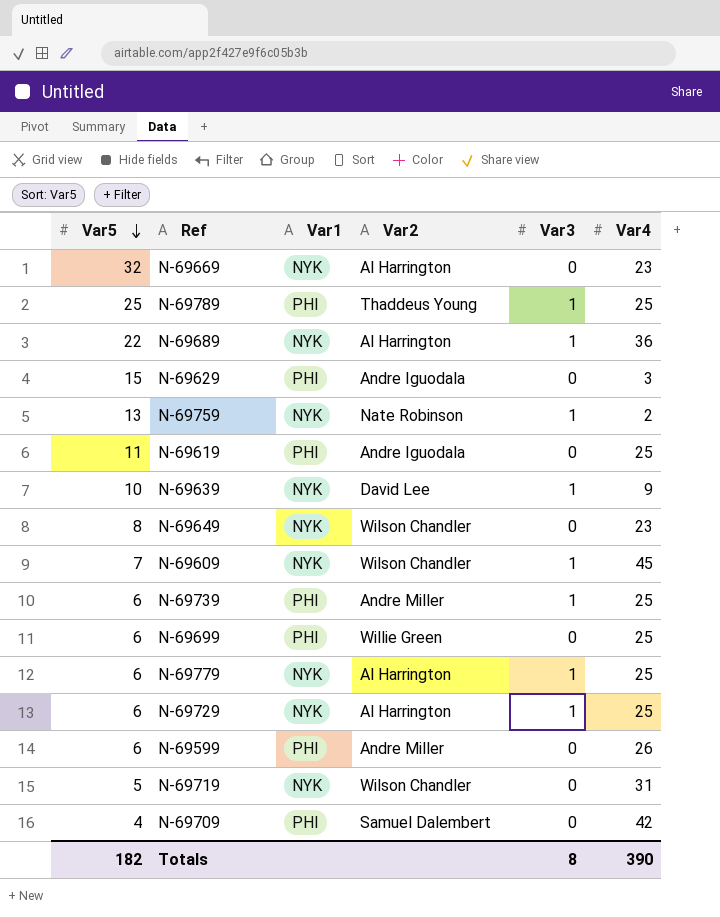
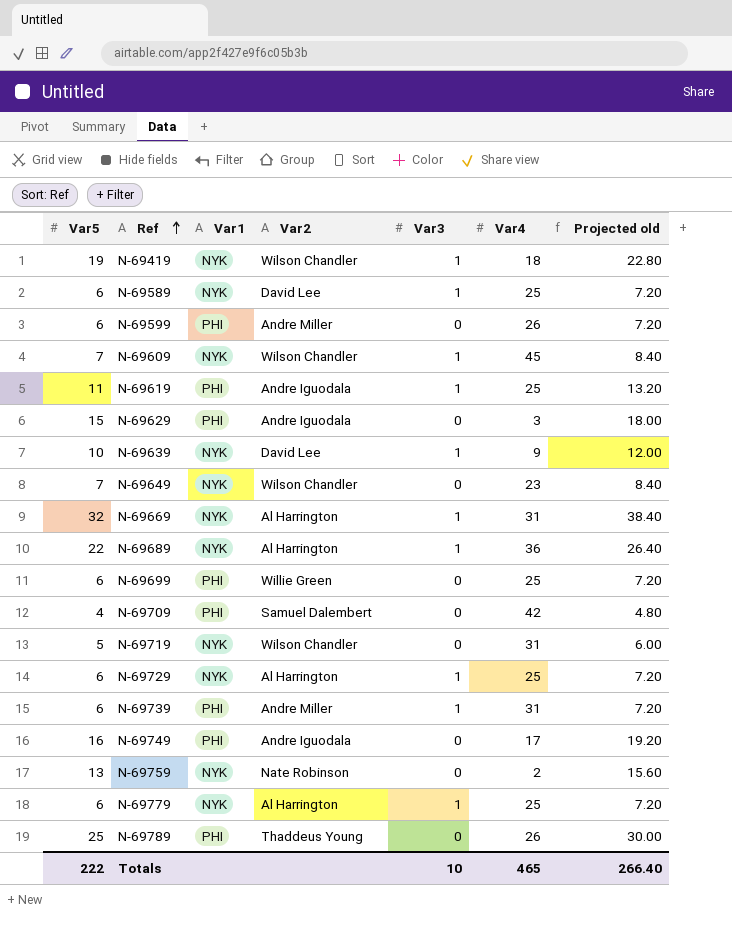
row order: Var5 descending -> Ref ascending
column Projected old | formula: none -> [Var5] * 1.2
row N-69419: none -> 19 | NYK | Wilson Chandler | 1 | 18 | 22.80
row N-69589: none -> 6 | NYK | David Lee | 1 | 25 | 7.20
N-69619 | Var3: 0 -> 1
N-69649 | Var5: 8 -> 7
N-69669 | Var3: 0 -> 1
N-69669 | Var4: 23 -> 31
N-69739 | Var4: 25 -> 31
row N-69749: none -> 16 | PHI | Andre Iguodala | 0 | 17 | 19.20
N-69759 | Var3: 1 -> 0
N-69789 | Var3: 1 -> 0
N-69789 | Var4: 25 -> 26
Totals | Var5: 182 -> 222
Totals | Var3: 8 -> 10
Totals | Var4: 390 -> 465

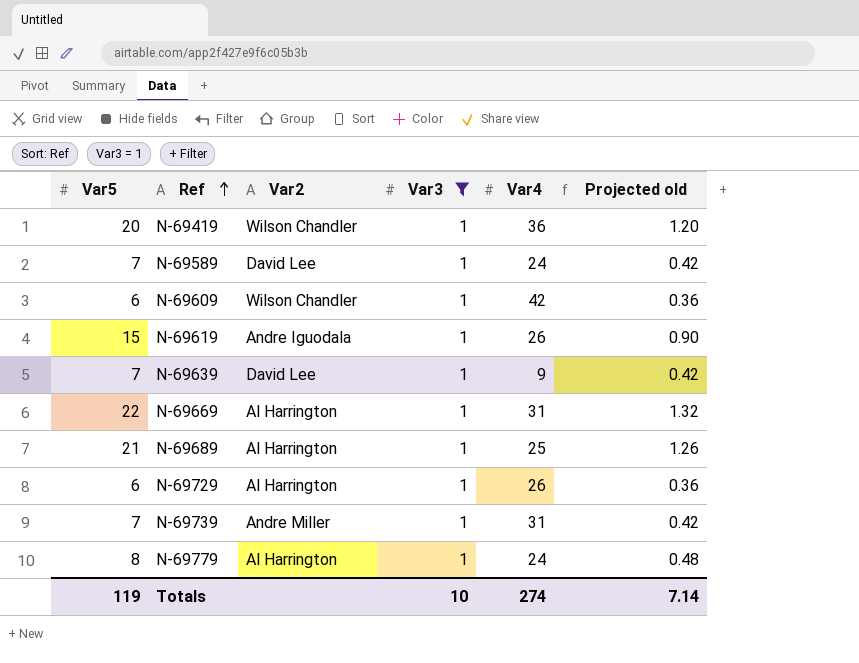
filter: none -> Var3 = 1
column Var1 | position: 3 -> none
column Projected old | formula: [Var5] * 1.2 -> [Var5] * 0.06
N-69419 | Var5: 19 -> 20
N-69419 | Var4: 18 -> 36
N-69589 | Var5: 6 -> 7
N-69589 | Var4: 25 -> 24
N-69609 | Var5: 7 -> 6
N-69609 | Var4: 45 -> 42
N-69619 | Var5: 11 -> 15
N-69619 | Var4: 25 -> 26
N-69639 | Var5: 10 -> 7
N-69669 | Var5: 32 -> 22
N-69689 | Var5: 22 -> 21
N-69689 | Var4: 36 -> 25
N-69729 | Var4: 25 -> 26
N-69739 | Var5: 6 -> 7
N-69779 | Var5: 6 -> 8
N-69779 | Var4: 25 -> 24
Totals | Var5: 222 -> 119
Totals | Var4: 465 -> 274
Totals | Projected old: 266.40 -> 7.14

